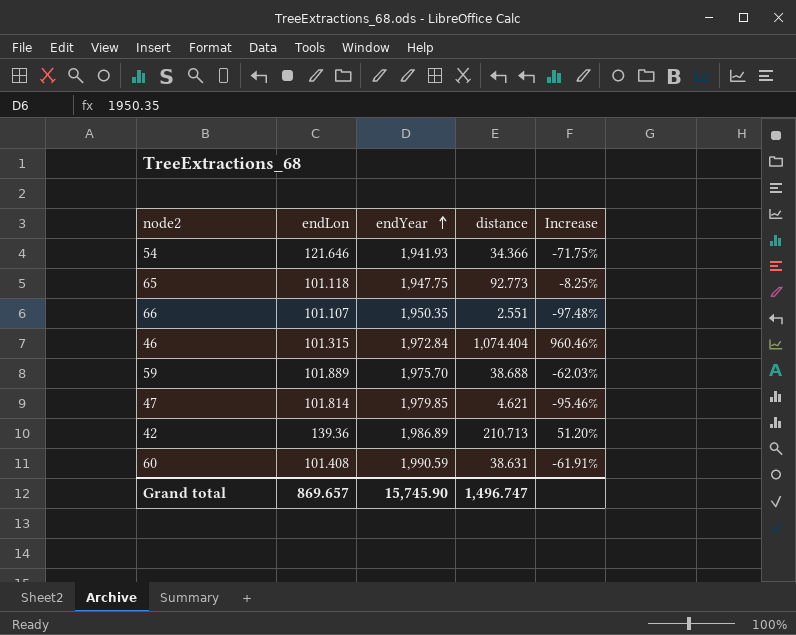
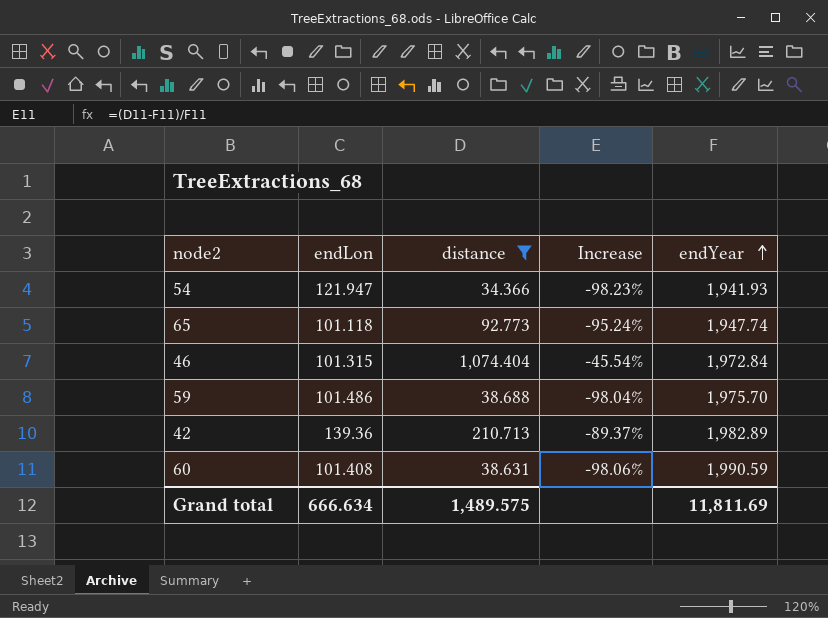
filter: none -> distance >= 34.366
column Increase | formula: ([distance] - [endLon]) / [endLon] -> ([distance] - [endYear]) / [endYear]
column endYear | position: 3 -> 5
54 | endLon: 121.646 -> 121.947
65 | endYear: 1,947.75 -> 1,947.74
59 | endLon: 101.889 -> 101.486
42 | endYear: 1,986.89 -> 1,982.89
Grand total | endLon: 869.657 -> 666.634
Grand total | distance: 1,496.747 -> 1,489.575
Grand total | endYear: 15,745.90 -> 11,811.69

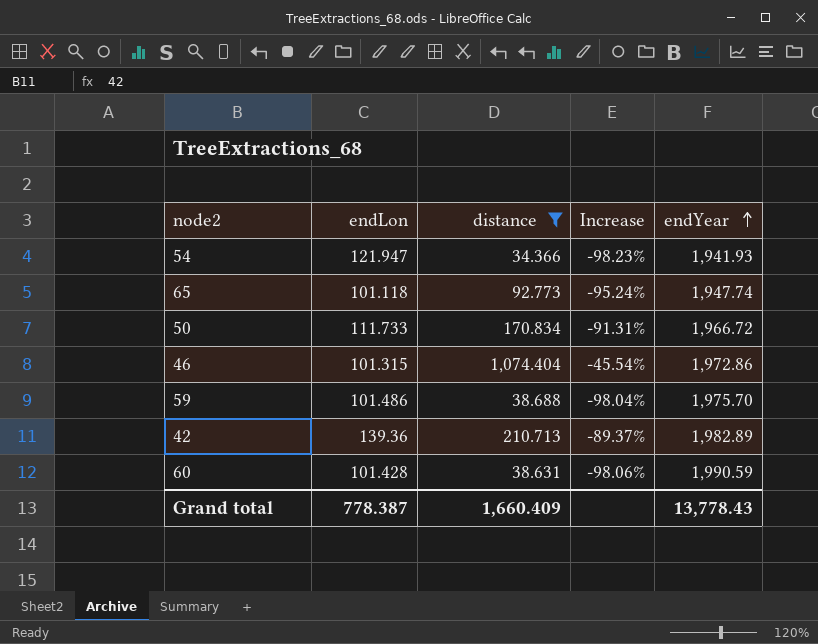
row 50: none -> 111.733 | 170.834 | -91.31% | 1,966.72
46 | endYear: 1,972.84 -> 1,972.86
60 | endLon: 101.408 -> 101.428
Grand total | endLon: 666.634 -> 778.387
Grand total | distance: 1,489.575 -> 1,660.409
Grand total | endYear: 11,811.69 -> 13,778.43

